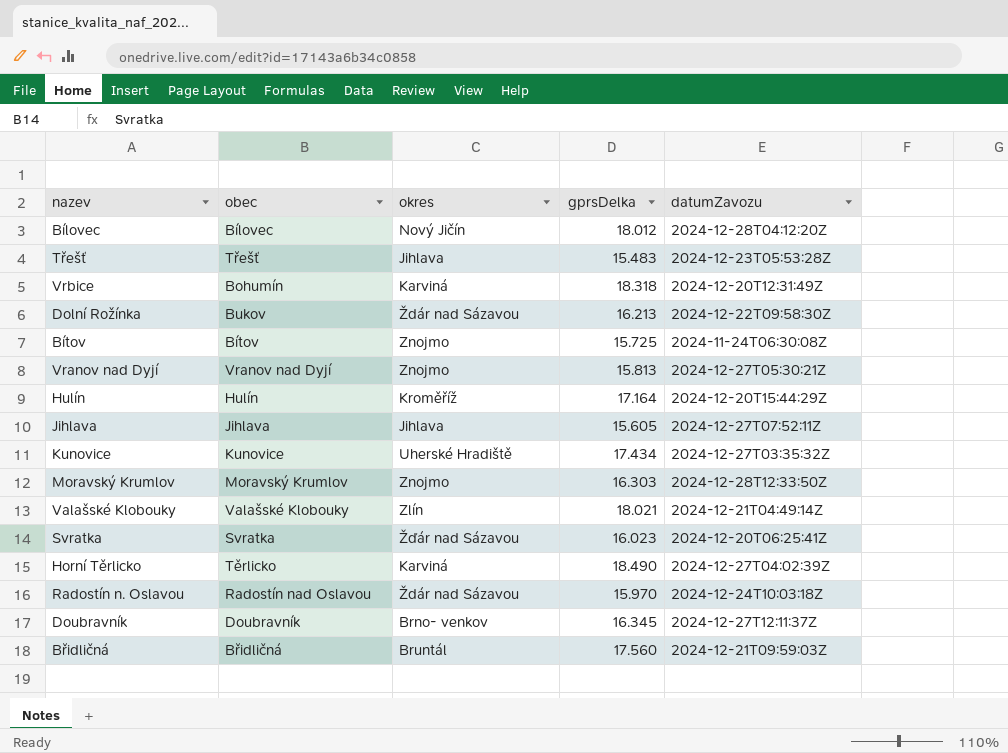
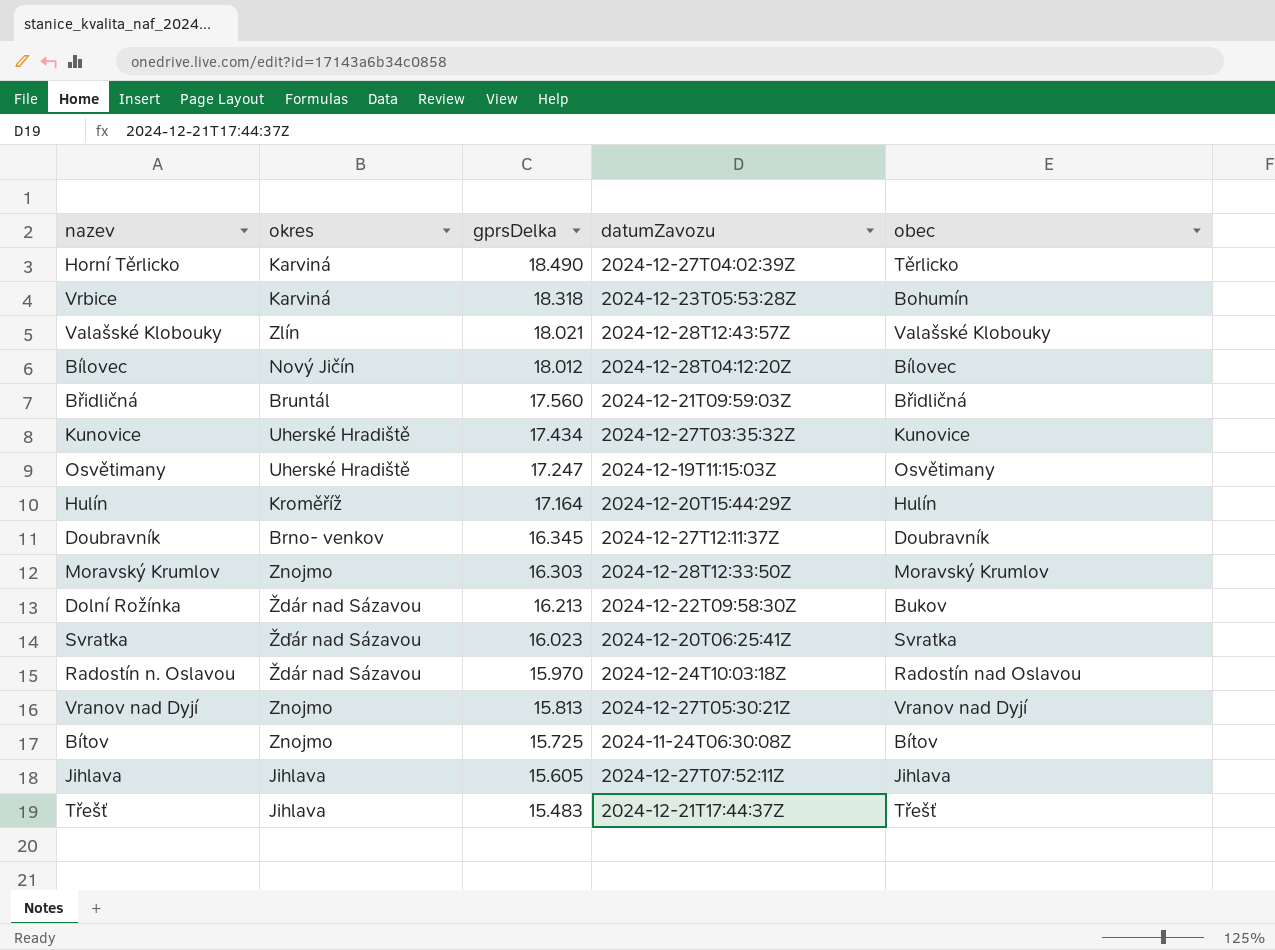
row order: none -> gprsDelka descending
column obec | position: 2 -> 5
Vrbice | datumZavozu: 2024-12-20T12:31:49Z -> 2024-12-23T05:53:28Z
Valašské Klobouky | datumZavozu: 2024-12-21T04:49:14Z -> 2024-12-28T12:43:57Z
row Osvětimany: none -> Uherské Hradiště | 17.247 | 2024-12-19T11:15:03Z | Osvětimany
Třešť | datumZavozu: 2024-12-23T05:53:28Z -> 2024-12-21T17:44:37Z

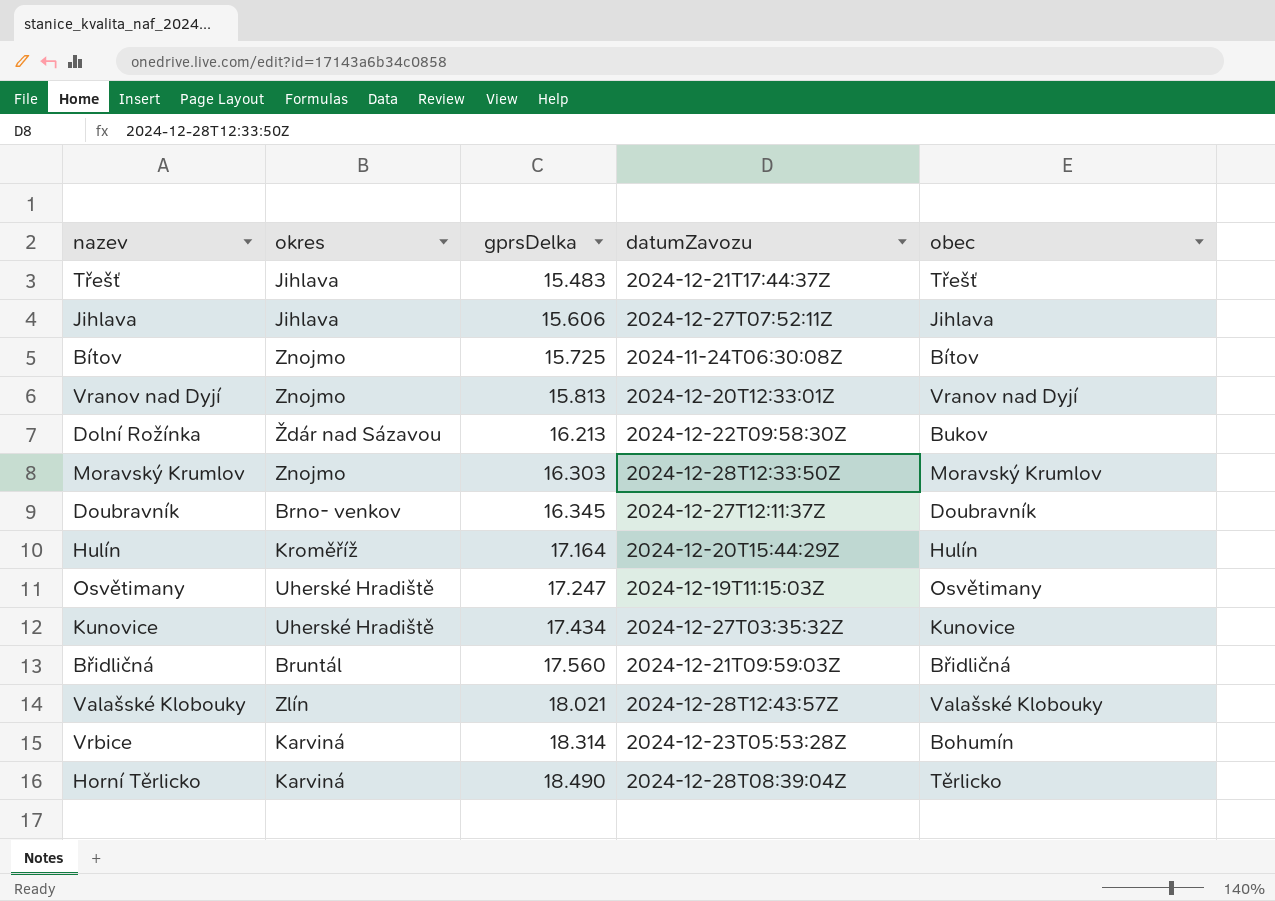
row order: gprsDelka descending -> gprsDelka ascending
row Bílovec: Nový Jičín | 18.012 | 2024-12-28T04:12:20Z | Bílovec -> none
row Svratka: Žďár nad Sázavou | 16.023 | 2024-12-20T06:25:41Z | Svratka -> none
row Radostín n. Oslavou: Ždár nad Sázavou | 15.970 | 2024-12-24T10:03:18Z | Radostín nad Oslavou -> none
Jihlava | gprsDelka: 15.605 -> 15.606
Vranov nad Dyjí | datumZavozu: 2024-12-27T05:30:21Z -> 2024-12-20T12:33:01Z
Vrbice | gprsDelka: 18.318 -> 18.314
Horní Těrlicko | datumZavozu: 2024-12-27T04:02:39Z -> 2024-12-28T08:39:04Z

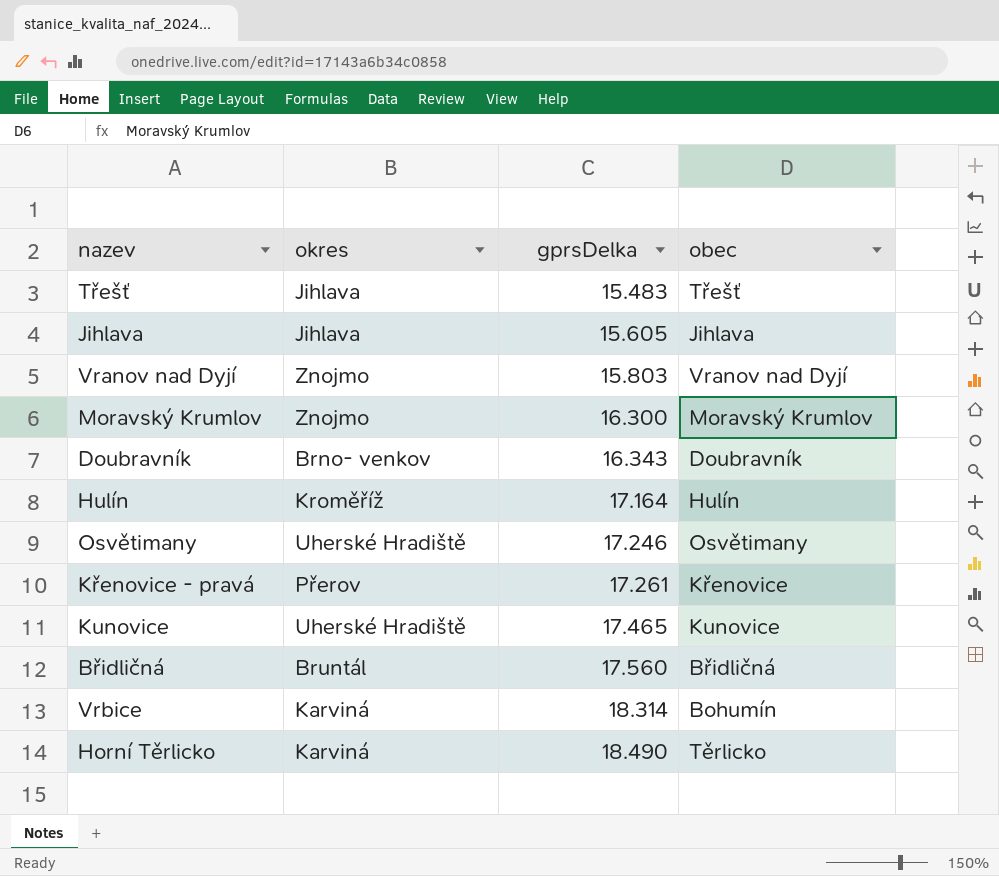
column datumZavozu | position: 4 -> none
row Bítov: Znojmo | 15.725 | 2024-11-24T06:30:08Z | Bítov -> none
row Dolní Rožínka: Ždár nad Sázavou | 16.213 | 2024-12-22T09:58:30Z | Bukov -> none
row Valašské Klobouky: Zlín | 18.021 | 2024-12-28T12:43:57Z | Valašské Klobouky -> none
Jihlava | gprsDelka: 15.606 -> 15.605
Vranov nad Dyjí | gprsDelka: 15.813 -> 15.803
Moravský Krumlov | gprsDelka: 16.303 -> 16.300
Doubravník | gprsDelka: 16.345 -> 16.343
Osvětimany | gprsDelka: 17.247 -> 17.246
row Křenovice - pravá: none -> Přerov | 17.261 | Křenovice
Kunovice | gprsDelka: 17.434 -> 17.465

